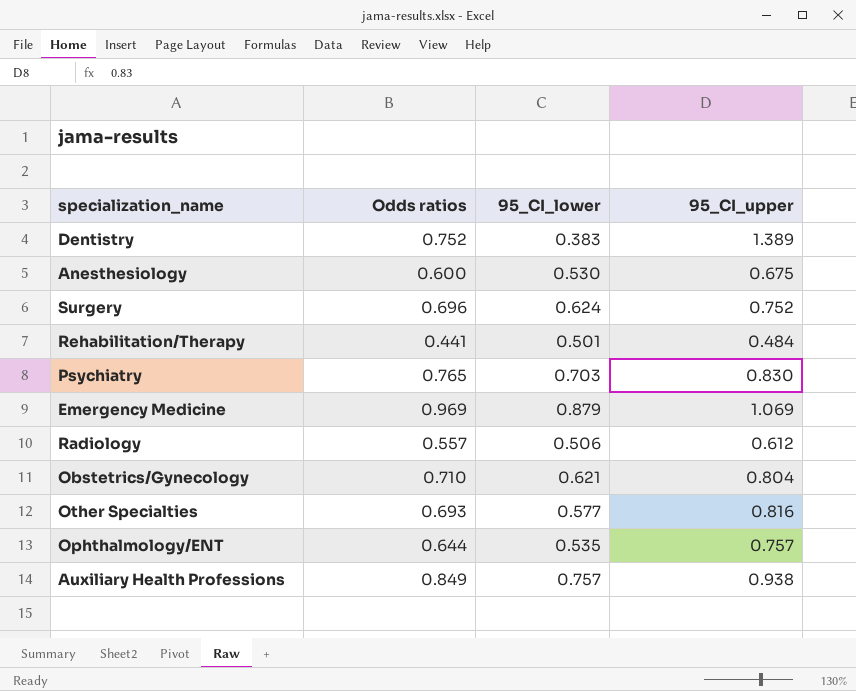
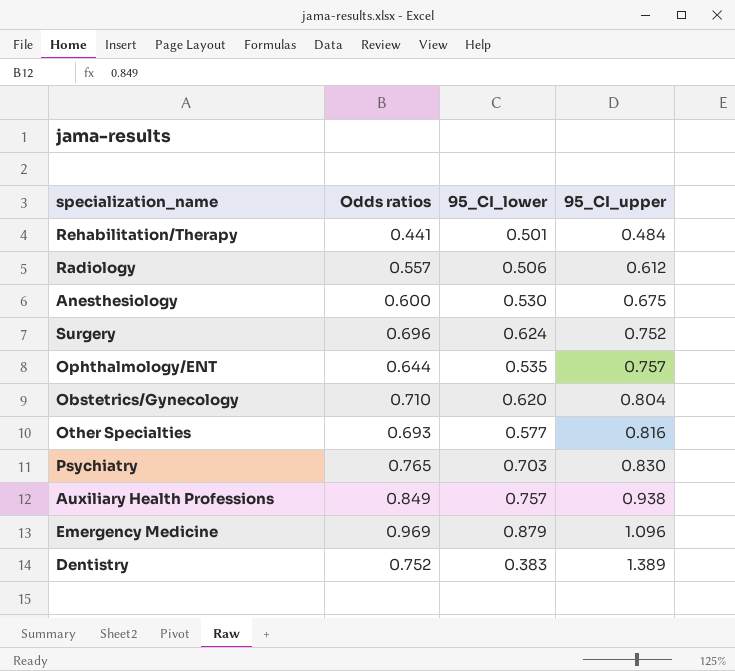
row order: none -> 95_CI_upper ascending
Obstetrics/Gynecology | 95_CI_lower: 0.621 -> 0.620
Emergency Medicine | 95_CI_upper: 1.069 -> 1.096

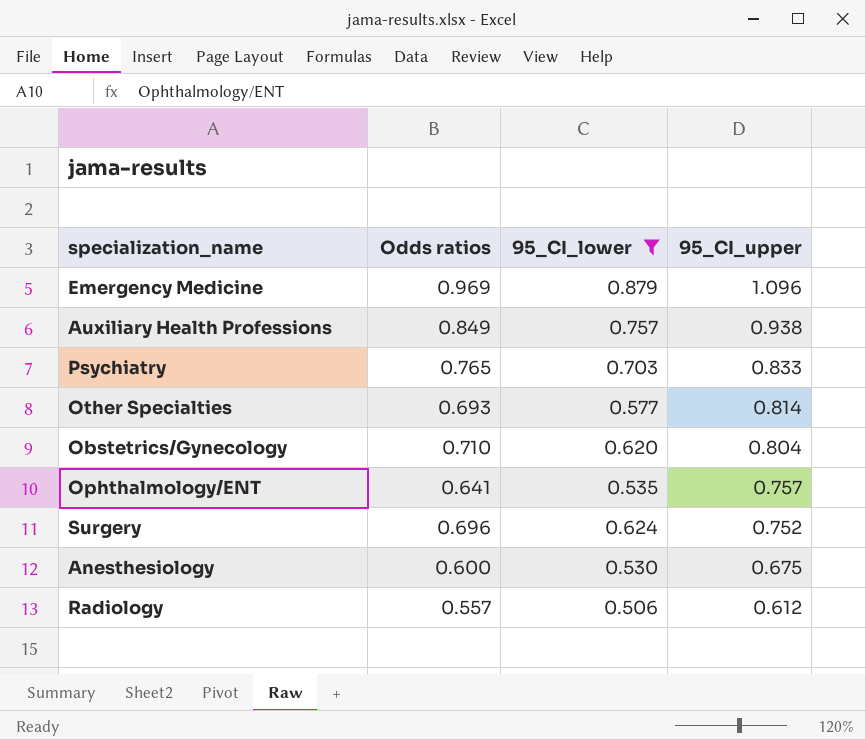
filter: none -> 95_CI_lower >= 0.506
row order: 95_CI_upper ascending -> 95_CI_upper descending
Psychiatry | 95_CI_upper: 0.830 -> 0.833
Other Specialties | 95_CI_upper: 0.816 -> 0.814
Ophthalmology/ENT | Odds ratios: 0.644 -> 0.641

